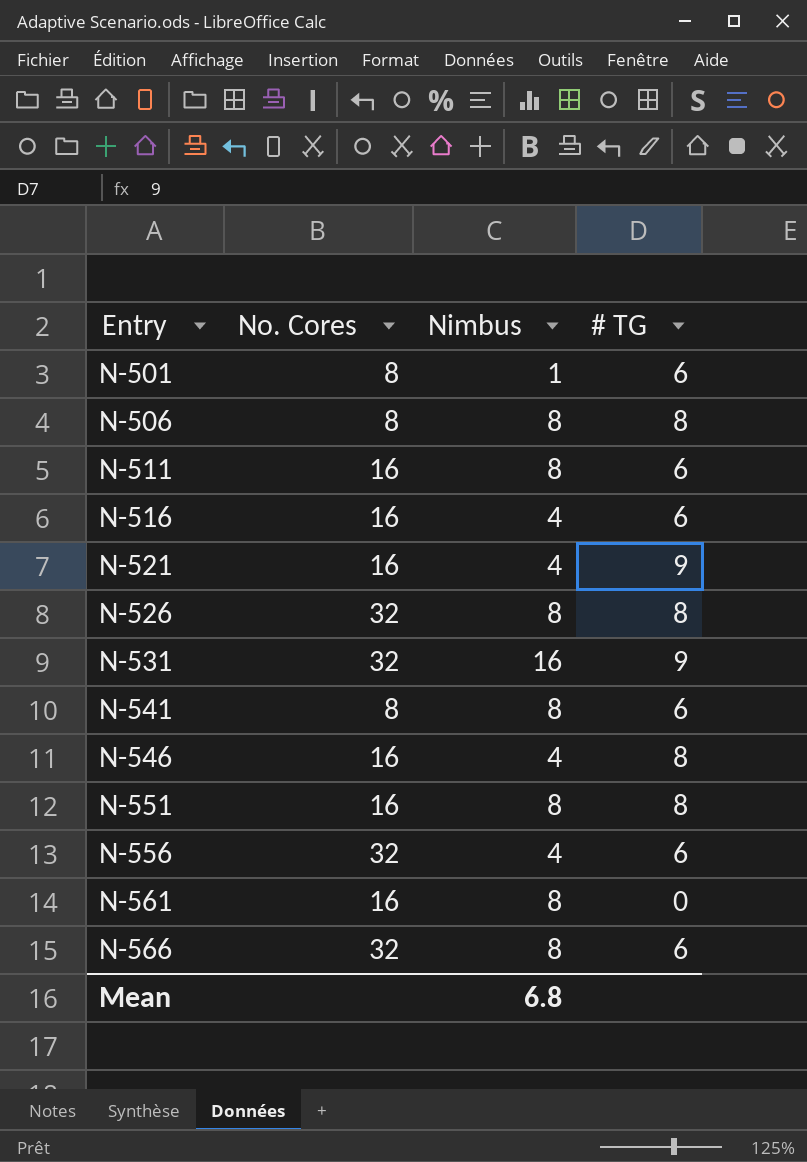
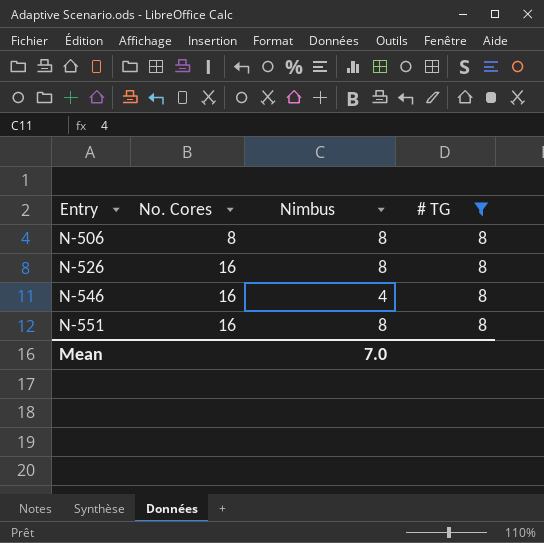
filter: none -> # TG = 8
N-526 | No. Cores: 32 -> 16
Mean | Nimbus: 6.8 -> 7.0

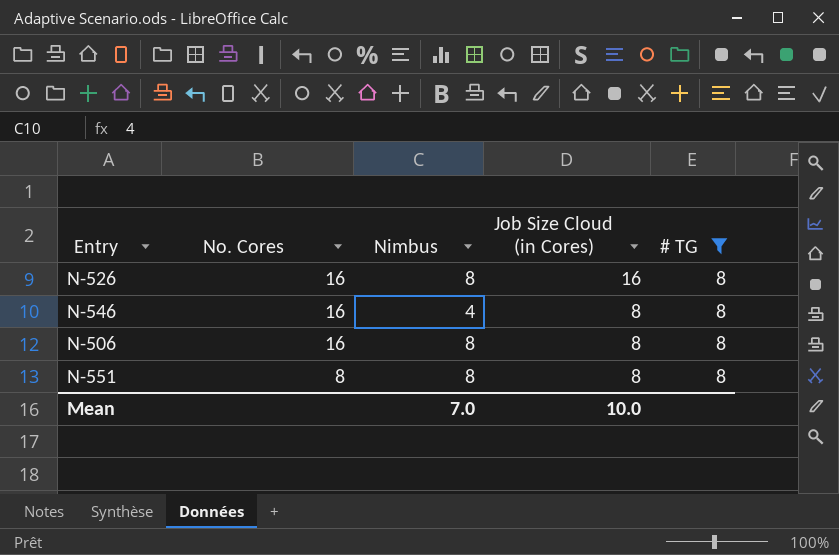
row order: Entry ascending -> No. Cores descending
column Job Size Cloud (in Cores) | position: none -> 4
N-506 | No. Cores: 8 -> 16
N-551 | No. Cores: 16 -> 8

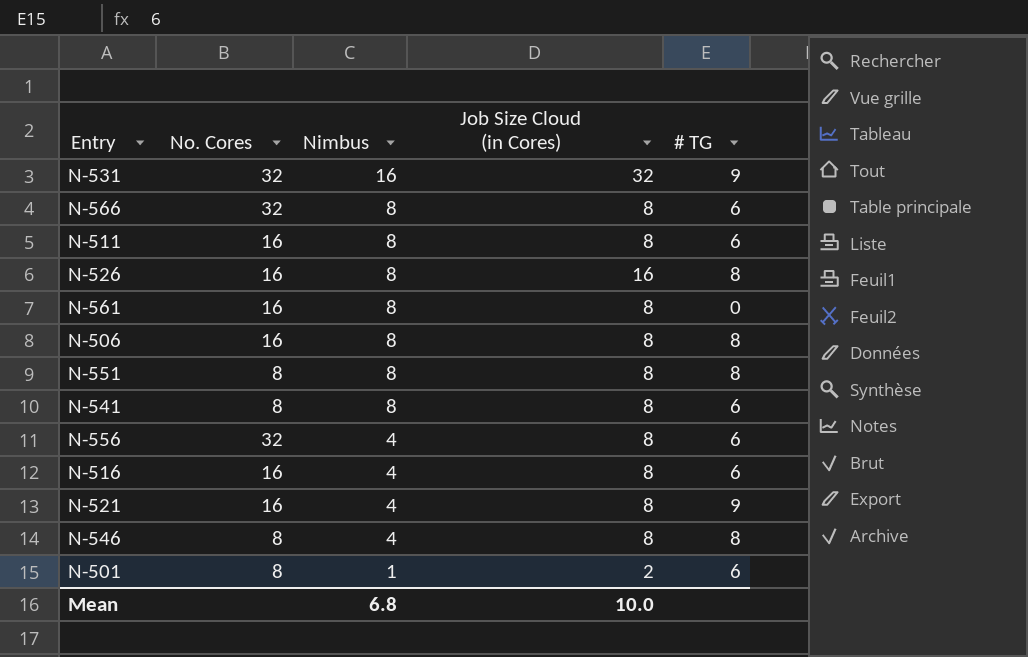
filter: # TG = 8 -> none
row order: No. Cores descending -> Nimbus descending
N-546 | No. Cores: 16 -> 8
Mean | Nimbus: 7.0 -> 6.8

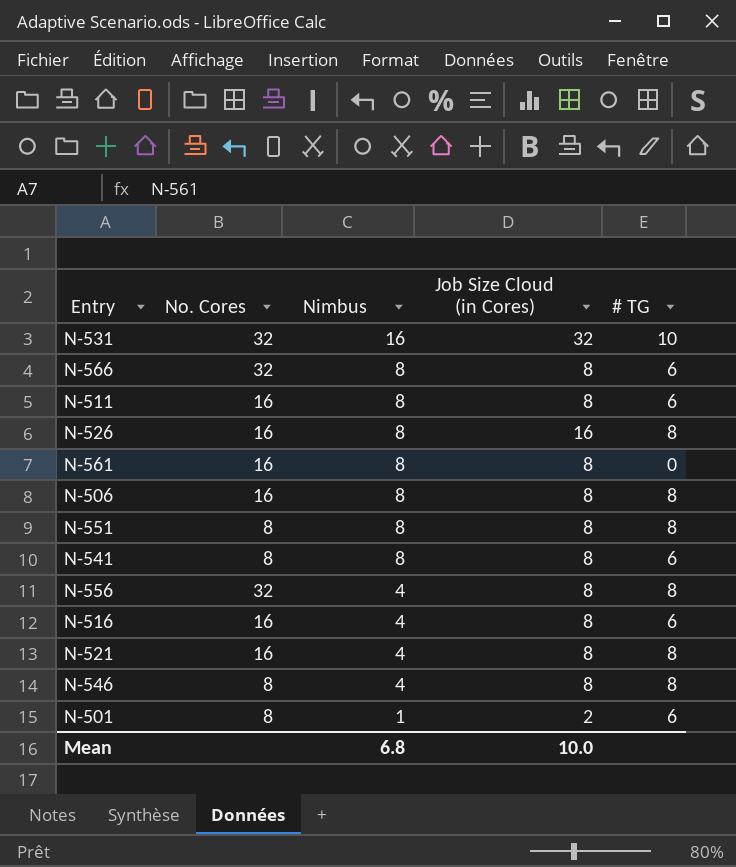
N-531 | # TG: 9 -> 10
N-556 | # TG: 6 -> 8
N-521 | # TG: 9 -> 8

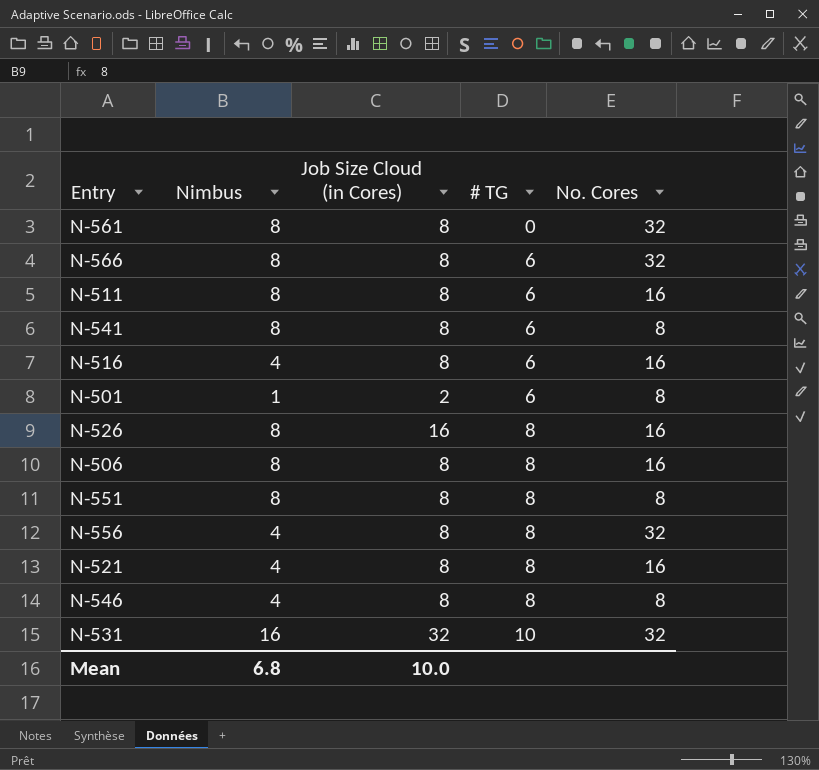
row order: Nimbus descending -> # TG ascending
column No. Cores | position: 2 -> 5
N-561 | No. Cores: 16 -> 32

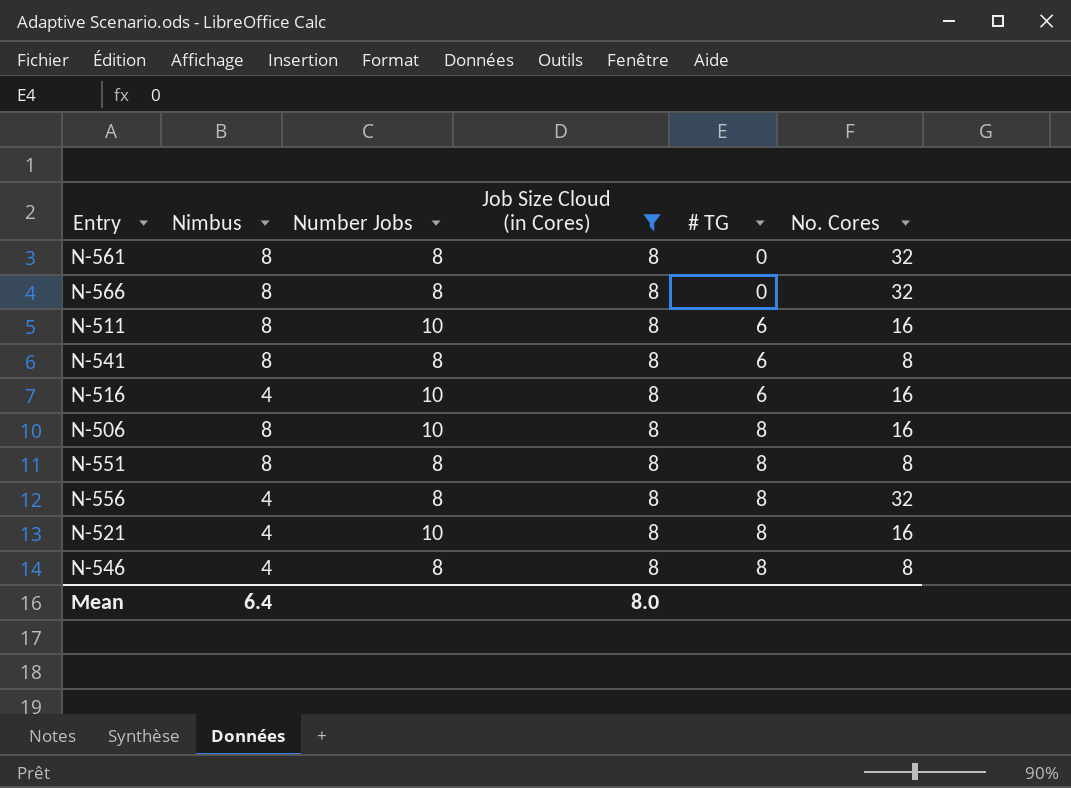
filter: none -> Job Size Cloud (in Cores) = 8
column Number Jobs | position: none -> 3
N-566 | # TG: 6 -> 0
Mean | Nimbus: 6.8 -> 6.4
Mean | Job Size Cloud (in Cores): 10.0 -> 8.0

